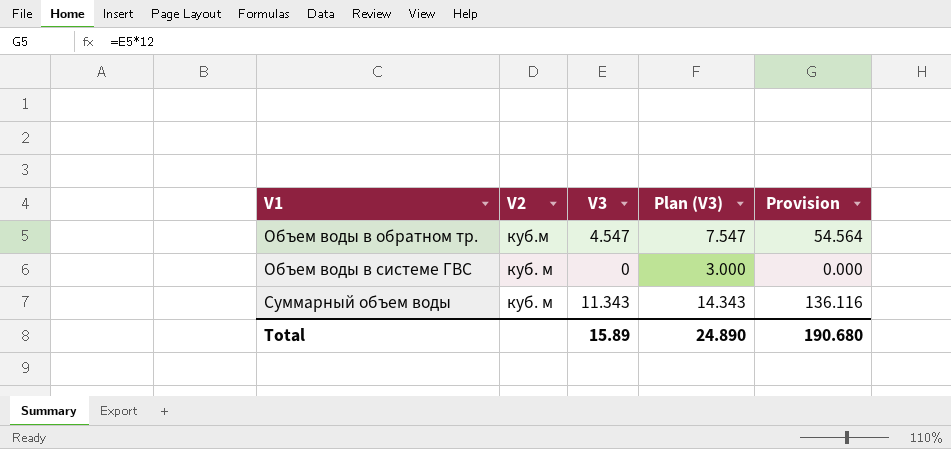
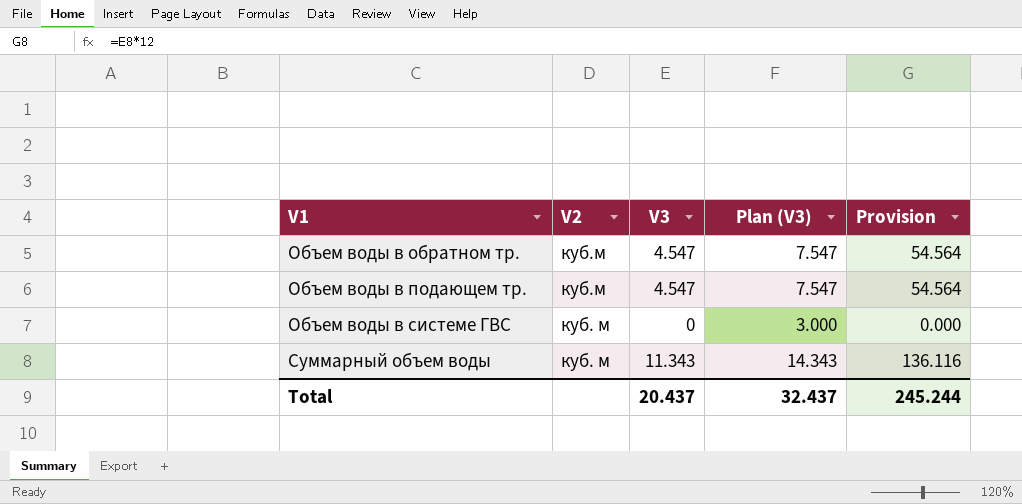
row Объем воды в подающем тр.: none -> куб.м | 4.547 | 7.547 | 54.564
Total | V3: 15.89 -> 20.437
Total | Plan (V3): 24.890 -> 32.437
Total | Provision: 190.680 -> 245.244

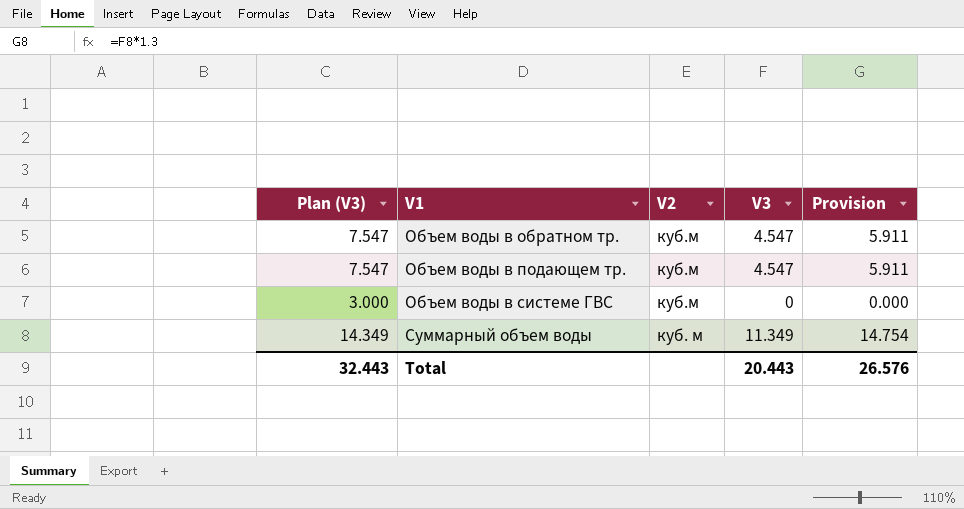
column Plan (V3) | position: 4 -> 1
column Provision | formula: [V3] * 12 -> [V3] * 1.3
Объем воды в системе ГВС | V2: куб. м -> куб.м
Суммарный объем воды | Plan (V3): 14.343 -> 14.349
Суммарный объем воды | V3: 11.343 -> 11.349
Total | Plan (V3): 32.437 -> 32.443
Total | V3: 20.437 -> 20.443
Total | Provision: 245.244 -> 26.576

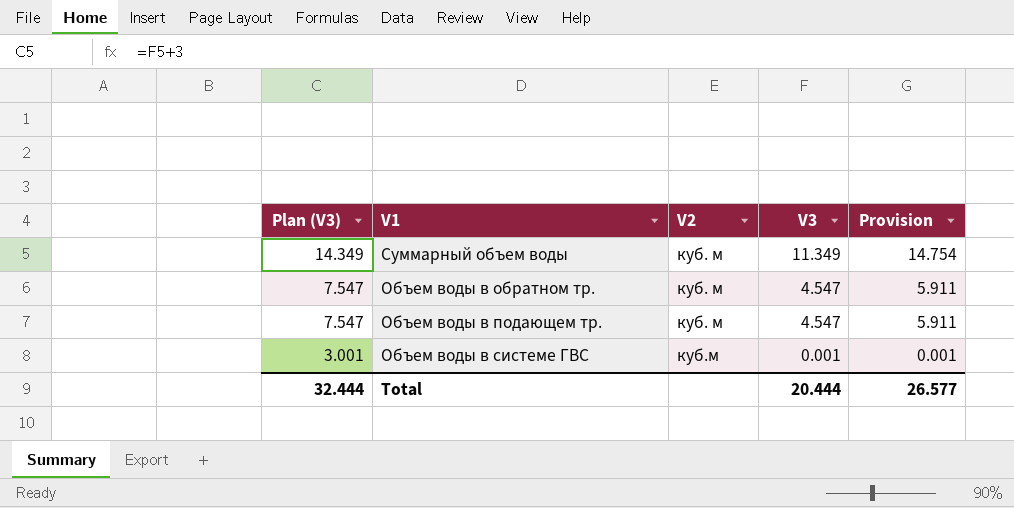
row order: V1 ascending -> Plan (V3) descending
Объем воды в обратном тр. | V2: куб.м -> куб. м
Объем воды в подающем тр. | V2: куб.м -> куб. м
Объем воды в системе ГВС | Plan (V3): 3.000 -> 3.001
Объем воды в системе ГВС | V3: 0 -> 0.001
Объем воды в системе ГВС | Provision: 0.000 -> 0.001
Total | Plan (V3): 32.443 -> 32.444
Total | V3: 20.443 -> 20.444
Total | Provision: 26.576 -> 26.577

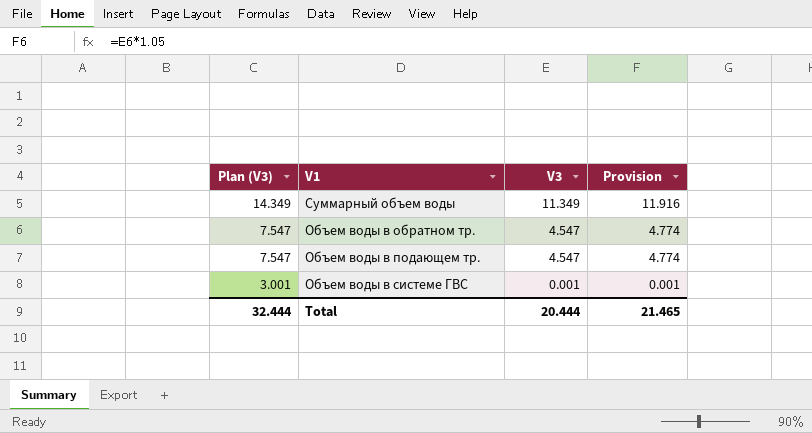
column V2 | position: 3 -> none
column Provision | formula: [V3] * 1.3 -> [V3] * 1.05
Total | Provision: 26.577 -> 21.465

